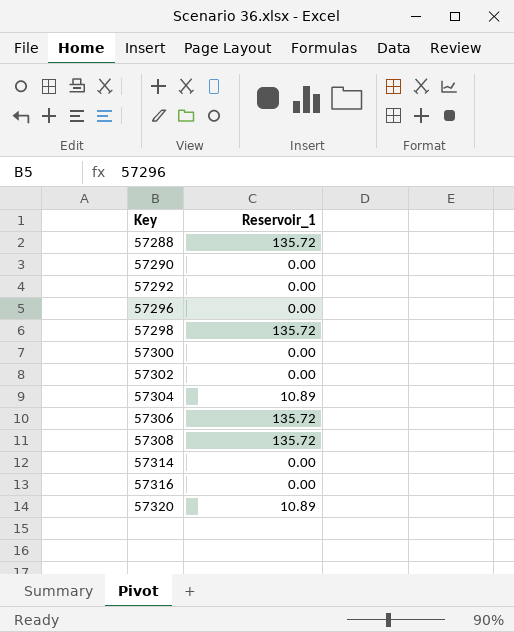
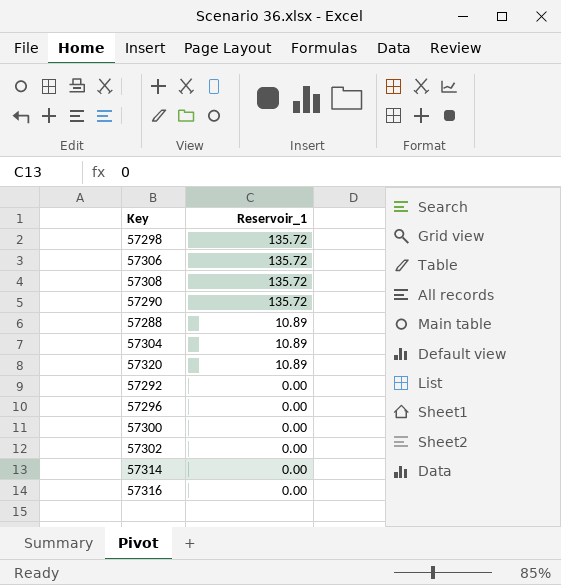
row order: Key ascending -> Reservoir_1 descending
57290 | Reservoir_1: 0.00 -> 135.72
57288 | Reservoir_1: 135.72 -> 10.89

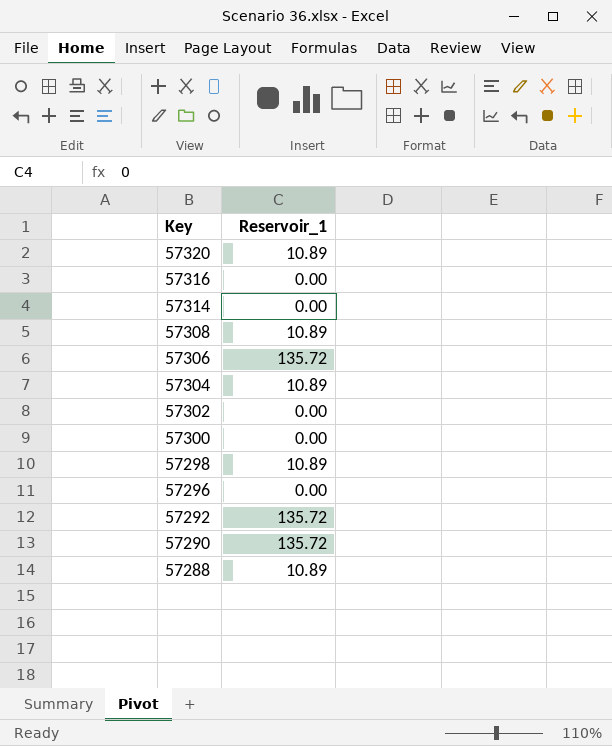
row order: Reservoir_1 descending -> Key descending
57308 | Reservoir_1: 135.72 -> 10.89
57298 | Reservoir_1: 135.72 -> 10.89
57292 | Reservoir_1: 0.00 -> 135.72

